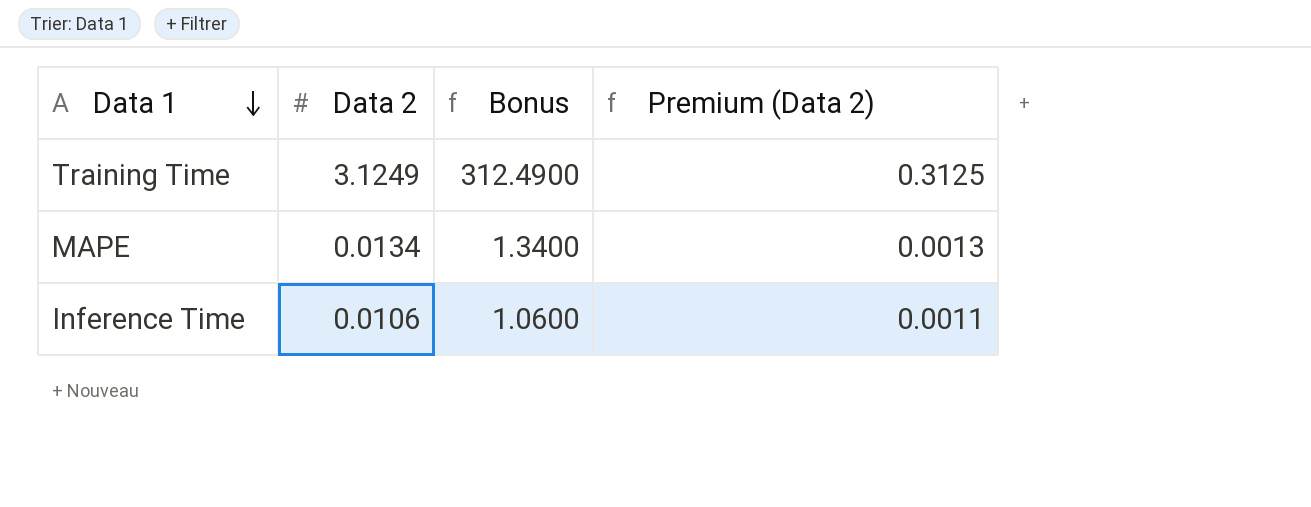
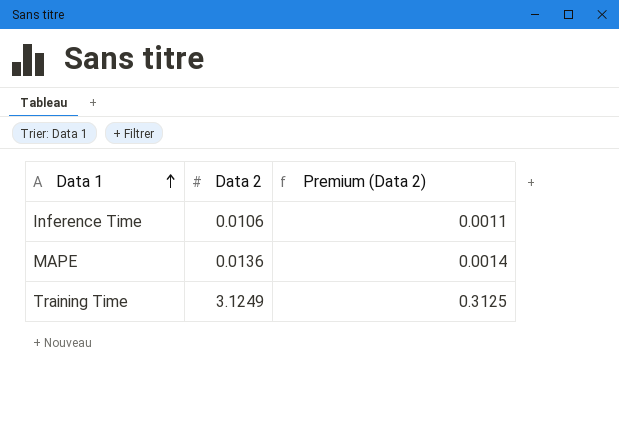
row order: Data 1 descending -> Data 1 ascending
column Bonus | formula: [Data 2] * 100 -> none
MAPE | Data 2: 0.0134 -> 0.0136
MAPE | Premium (Data 2): 0.0013 -> 0.0014

